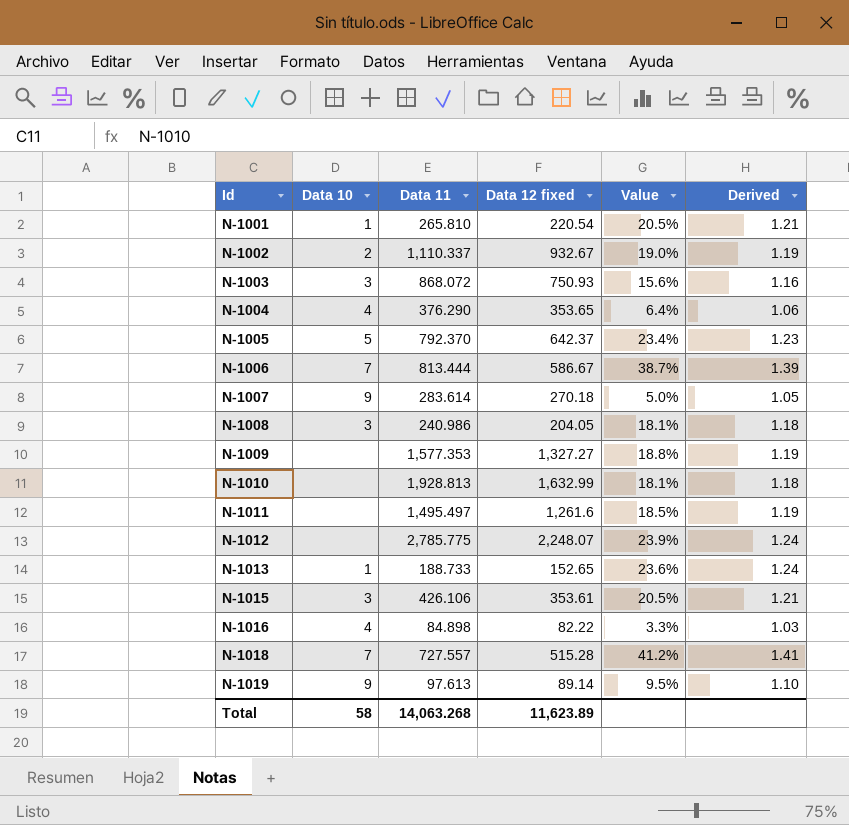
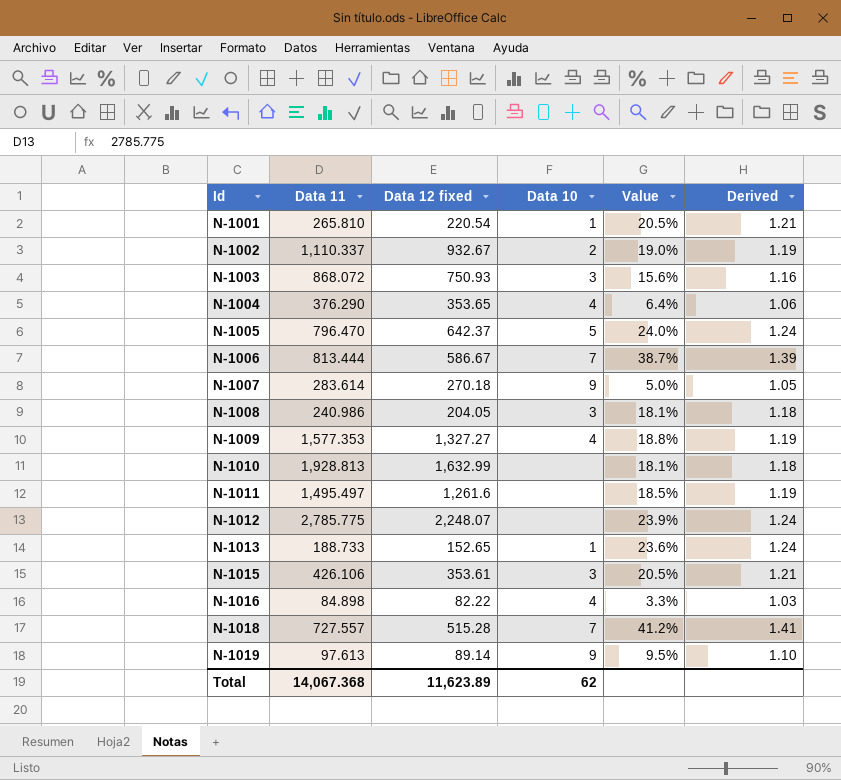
column Data 10 | position: 2 -> 4
N-1005 | Data 11: 792.370 -> 796.470
N-1005 | Value: 23.4% -> 24.0%
N-1005 | Derived: 1.23 -> 1.24
N-1009 | Data 10: none -> 4
Total | Data 11: 14,063.268 -> 14,067.368
Total | Data 10: 58 -> 62

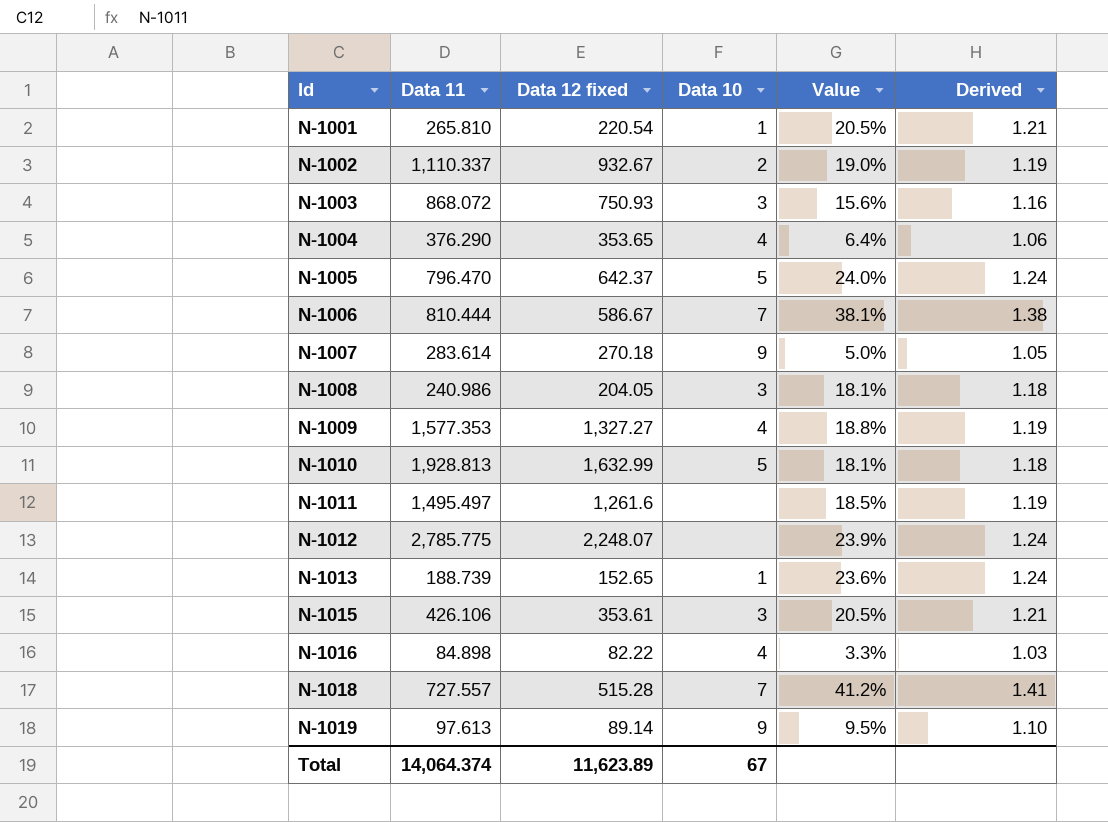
N-1006 | Data 11: 813.444 -> 810.444
N-1006 | Value: 38.7% -> 38.1%
N-1006 | Derived: 1.39 -> 1.38
N-1010 | Data 10: none -> 5
N-1013 | Data 11: 188.733 -> 188.739
Total | Data 11: 14,067.368 -> 14,064.374
Total | Data 10: 62 -> 67

